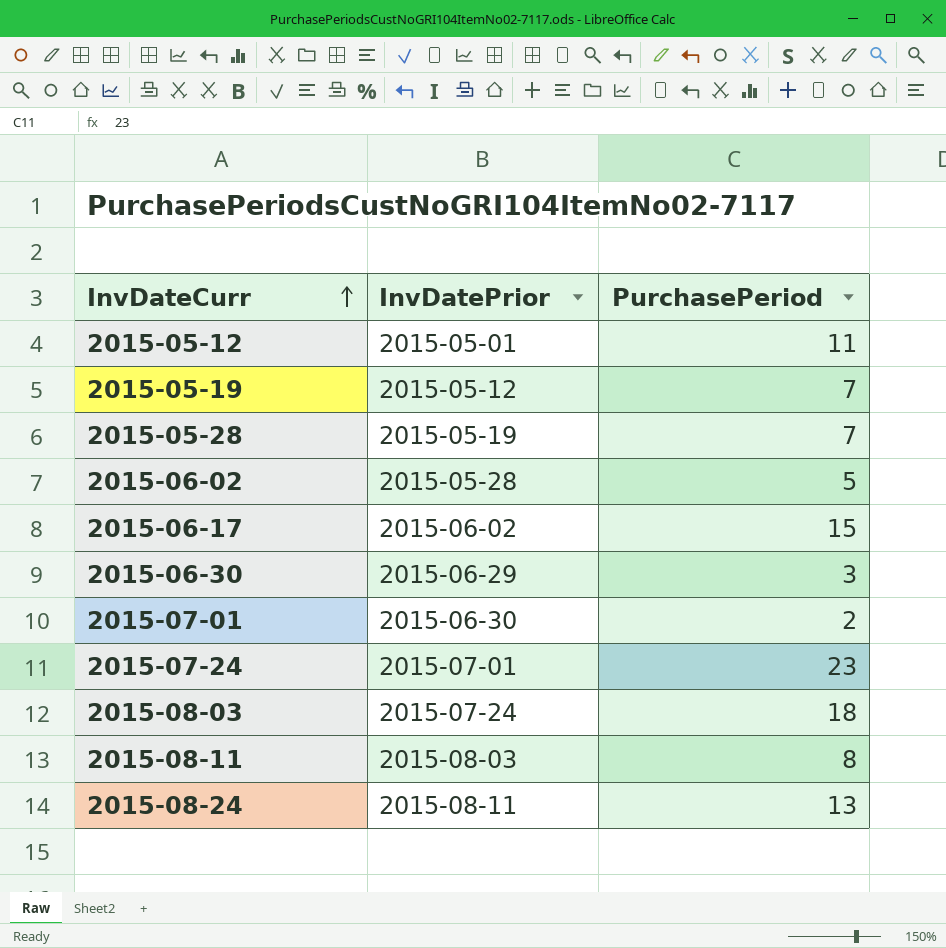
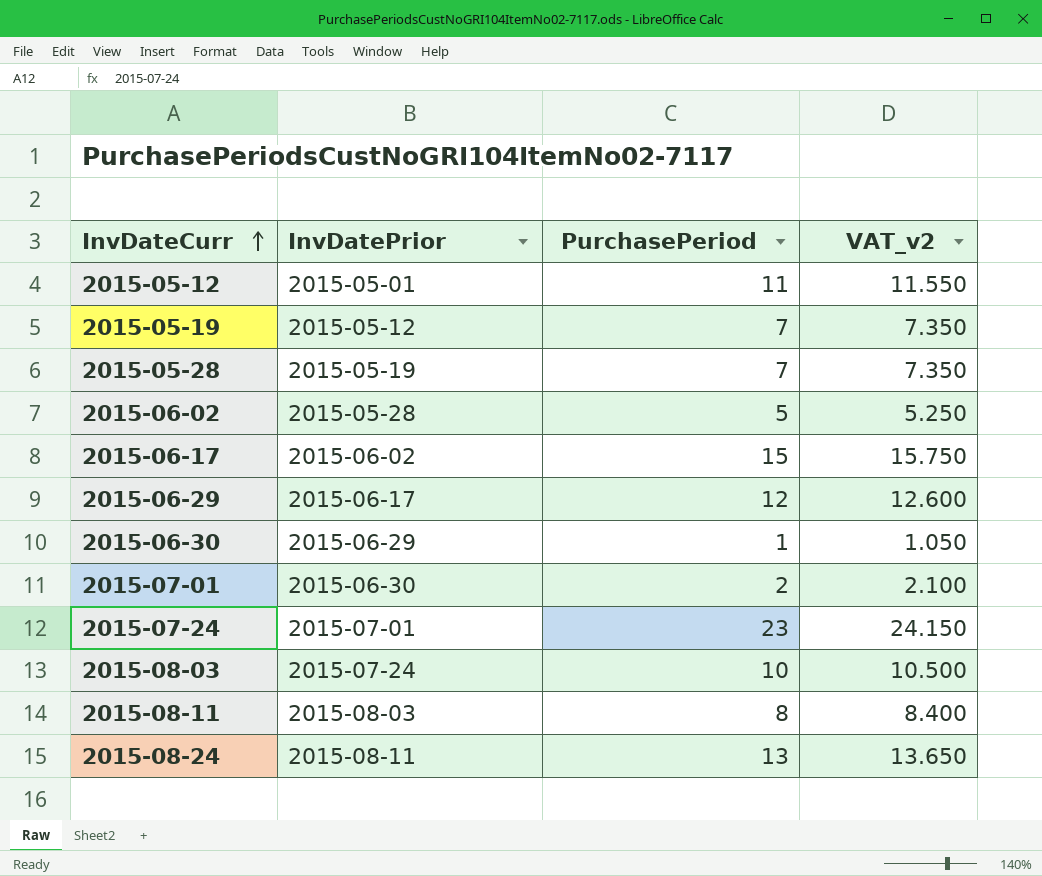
column VAT_v2 | formula: none -> [PurchasePeriod] * 1.05
row 2015-06-29: none -> 2015-06-17 | 12 | 12.600
2015-06-30 | PurchasePeriod: 3 -> 1
2015-08-03 | PurchasePeriod: 18 -> 10

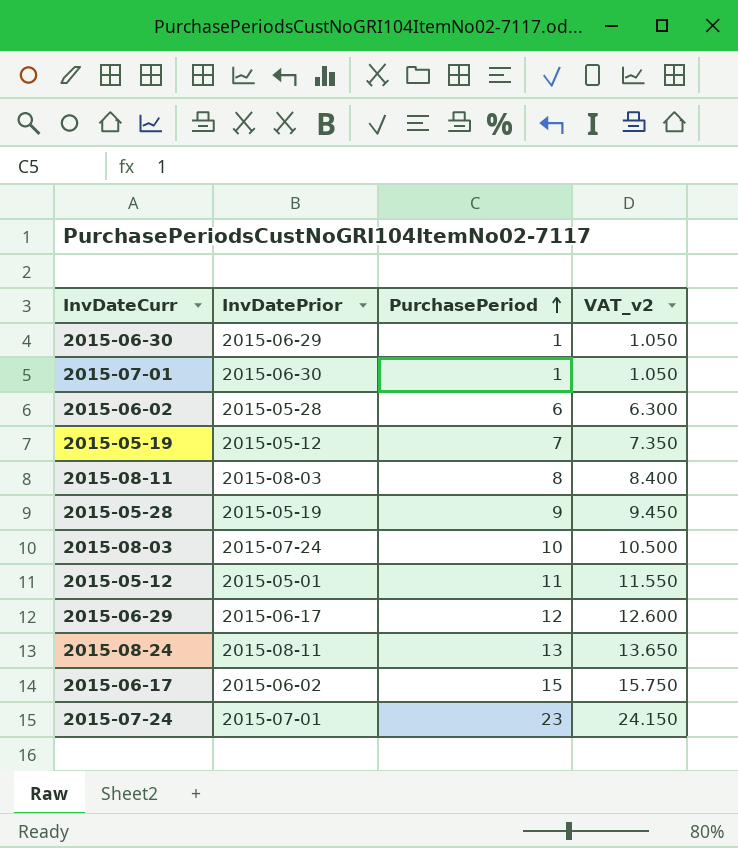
row order: InvDateCurr ascending -> PurchasePeriod ascending
2015-07-01 | PurchasePeriod: 2 -> 1
2015-07-01 | VAT_v2: 2.100 -> 1.050
2015-06-02 | PurchasePeriod: 5 -> 6
2015-06-02 | VAT_v2: 5.250 -> 6.300
2015-05-28 | PurchasePeriod: 7 -> 9
2015-05-28 | VAT_v2: 7.350 -> 9.450

